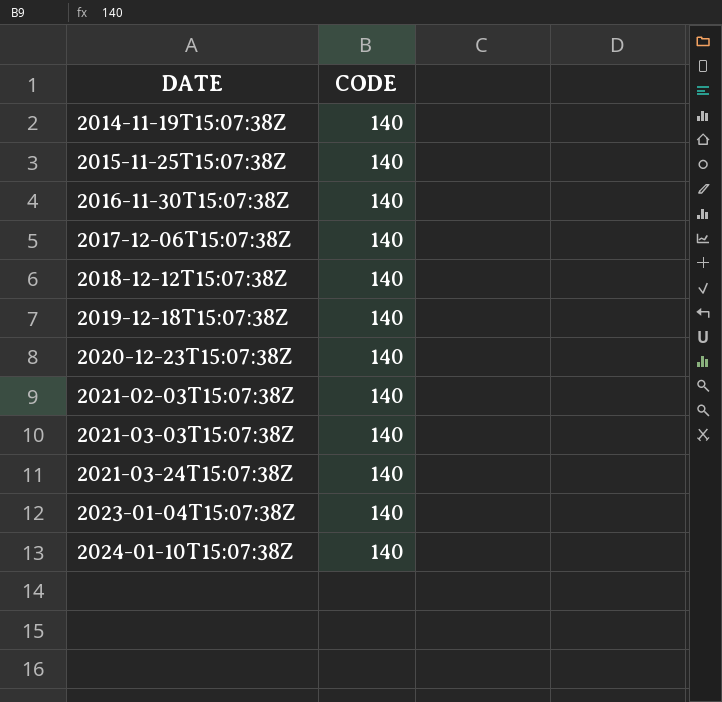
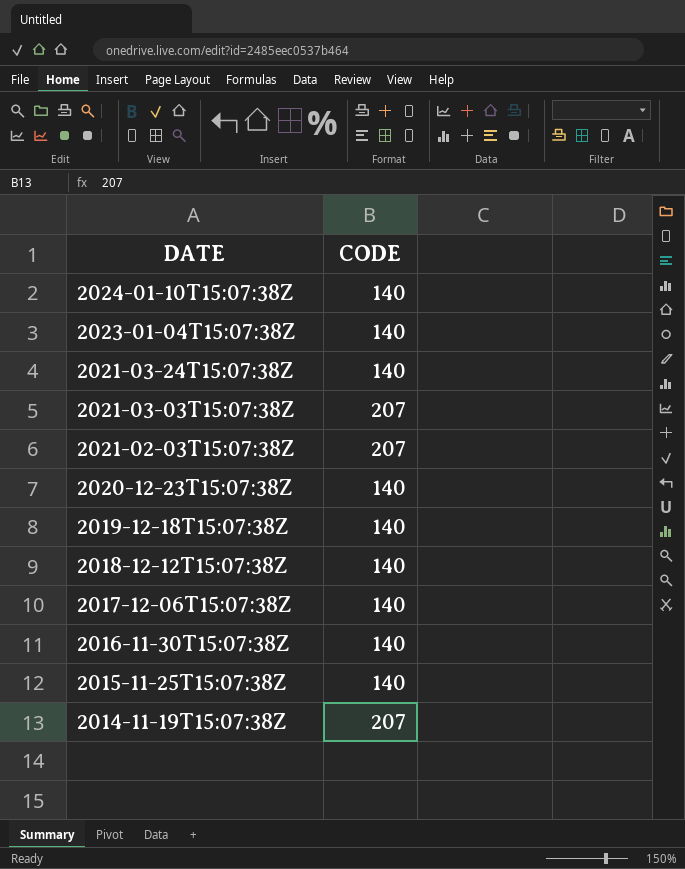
row order: DATE ascending -> DATE descending
2021-03-03T15:07:38Z | CODE: 140 -> 207
2021-02-03T15:07:38Z | CODE: 140 -> 207
2014-11-19T15:07:38Z | CODE: 140 -> 207

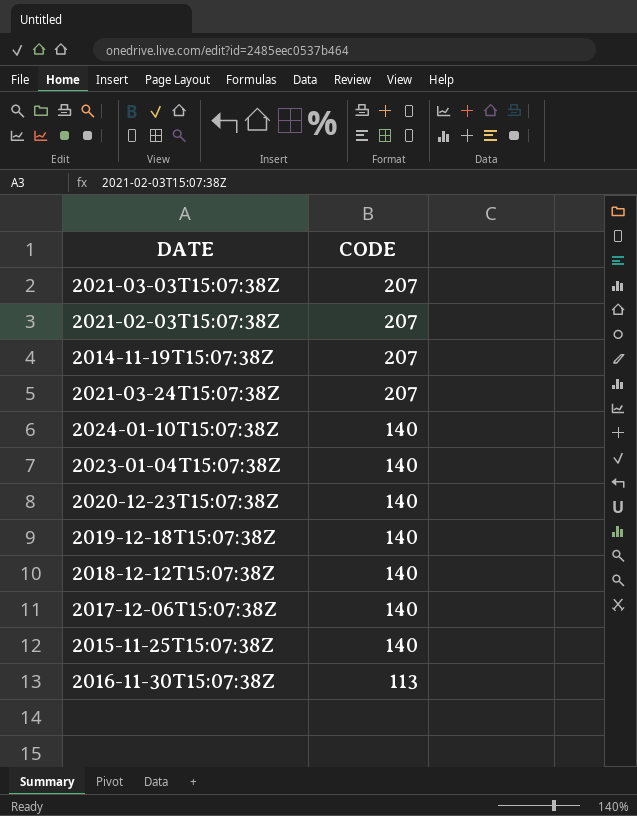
row order: DATE descending -> CODE descending
2021-03-24T15:07:38Z | CODE: 140 -> 207
2016-11-30T15:07:38Z | CODE: 140 -> 113

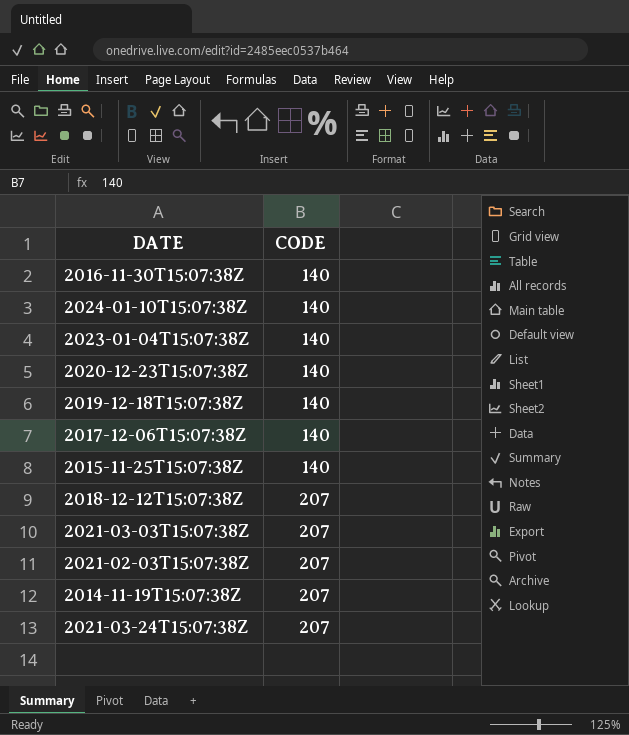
row order: CODE descending -> CODE ascending
2016-11-30T15:07:38Z | CODE: 113 -> 140
2018-12-12T15:07:38Z | CODE: 140 -> 207

